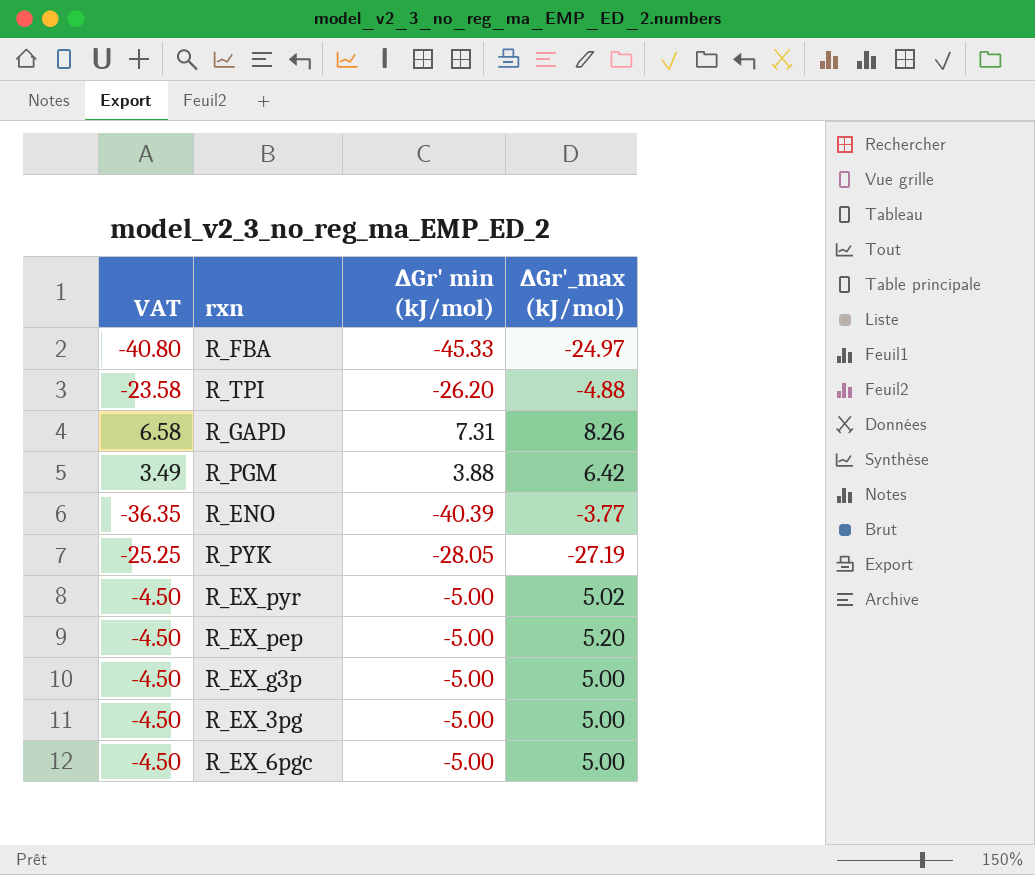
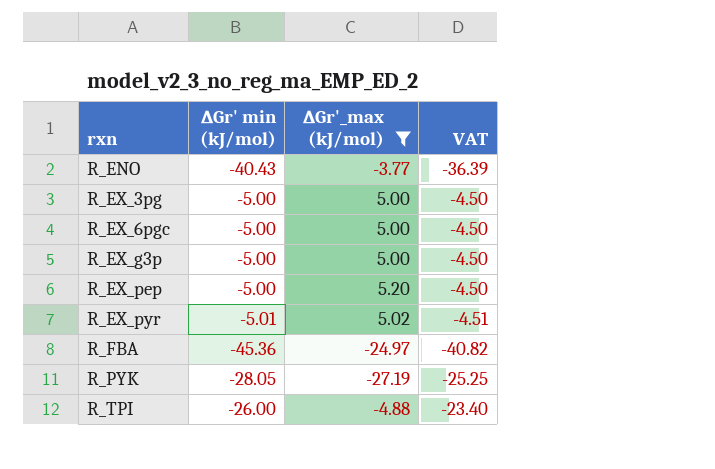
filter: none -> ∆Gr'_max (kJ/mol) <= 5.20
row order: none -> rxn ascending
column VAT | position: 1 -> 4
R_ENO | ∆Gr' min (kJ/mol): -40.39 -> -40.43
R_ENO | VAT: -36.35 -> -36.39
R_EX_pyr | ∆Gr' min (kJ/mol): -5.00 -> -5.01
R_EX_pyr | VAT: -4.50 -> -4.51
R_FBA | ∆Gr' min (kJ/mol): -45.33 -> -45.36
R_FBA | VAT: -40.80 -> -40.82
R_TPI | ∆Gr' min (kJ/mol): -26.20 -> -26.00
R_TPI | VAT: -23.58 -> -23.40

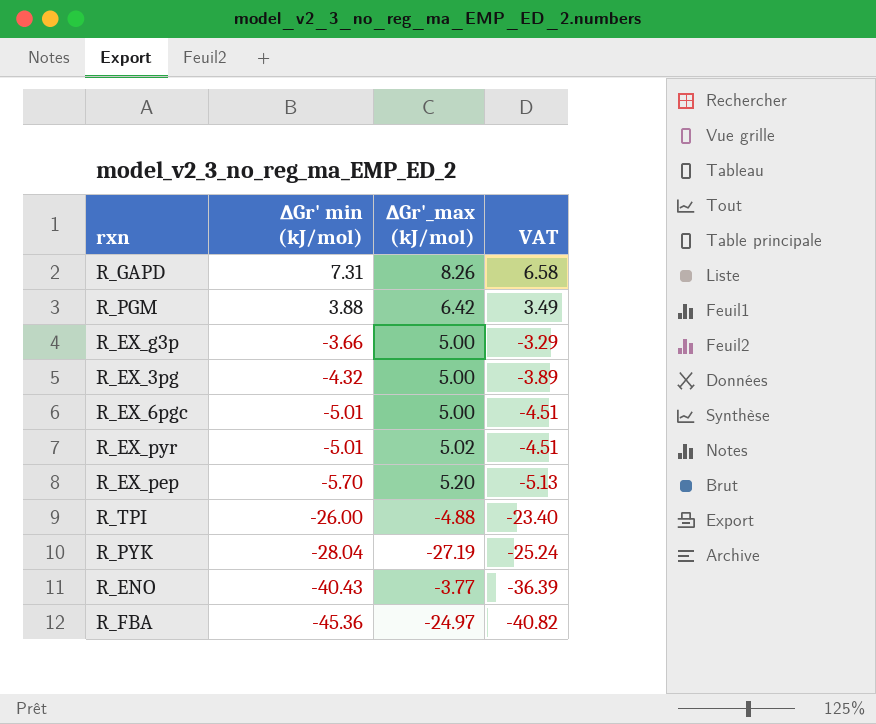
filter: ∆Gr'_max (kJ/mol) <= 5.20 -> none
row order: rxn ascending -> ∆Gr' min (kJ/mol) descending
R_EX_g3p | ∆Gr' min (kJ/mol): -5.00 -> -3.66
R_EX_g3p | VAT: -4.50 -> -3.29
R_EX_3pg | ∆Gr' min (kJ/mol): -5.00 -> -4.32
R_EX_3pg | VAT: -4.50 -> -3.89
R_EX_6pgc | ∆Gr' min (kJ/mol): -5.00 -> -5.01
R_EX_6pgc | VAT: -4.50 -> -4.51
R_EX_pep | ∆Gr' min (kJ/mol): -5.00 -> -5.70
R_EX_pep | VAT: -4.50 -> -5.13
R_PYK | ∆Gr' min (kJ/mol): -28.05 -> -28.04
R_PYK | VAT: -25.25 -> -25.24

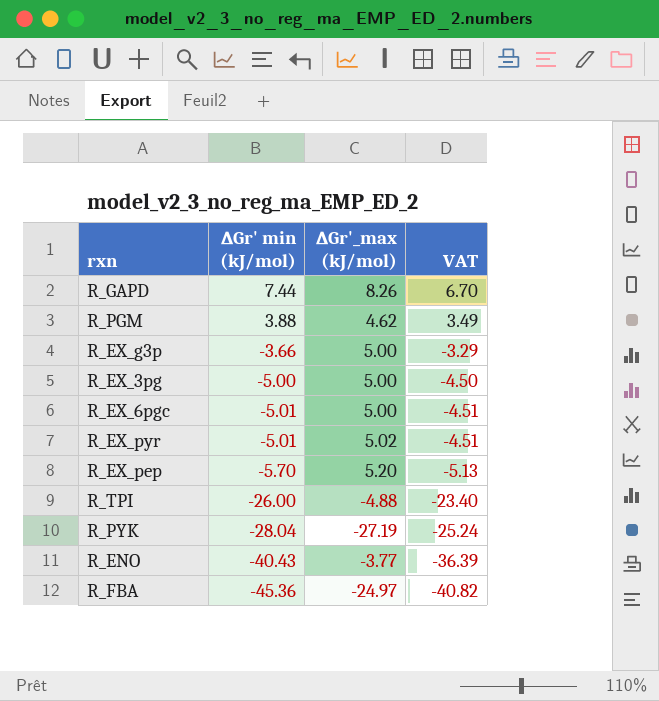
R_GAPD | ∆Gr' min (kJ/mol): 7.31 -> 7.44
R_GAPD | VAT: 6.58 -> 6.70
R_PGM | ∆Gr'_max (kJ/mol): 6.42 -> 4.62
R_EX_3pg | ∆Gr' min (kJ/mol): -4.32 -> -5.00
R_EX_3pg | VAT: -3.89 -> -4.50

